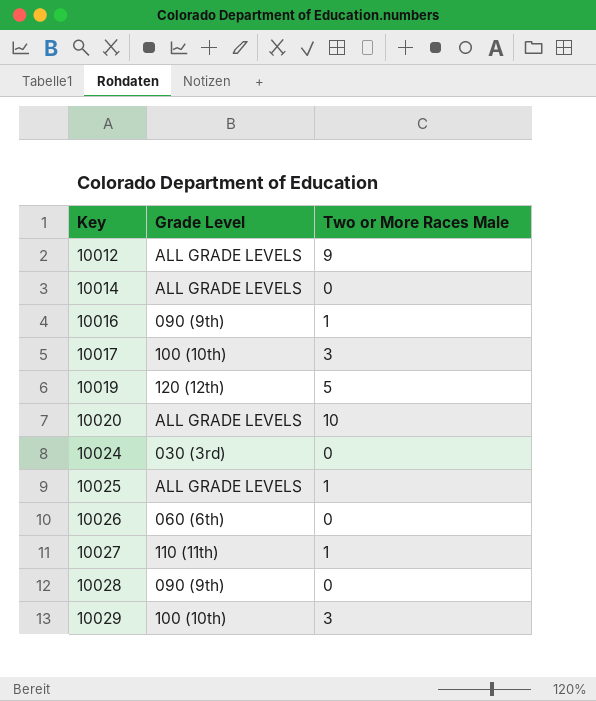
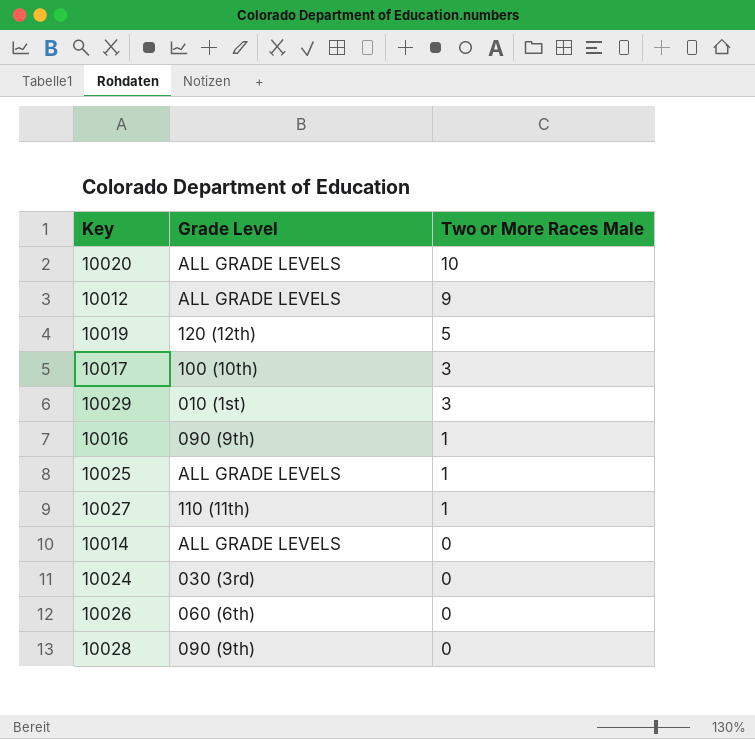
row order: Key ascending -> Two or More Races Male descending
10029 | Grade Level: 100 (10th) -> 010 (1st)

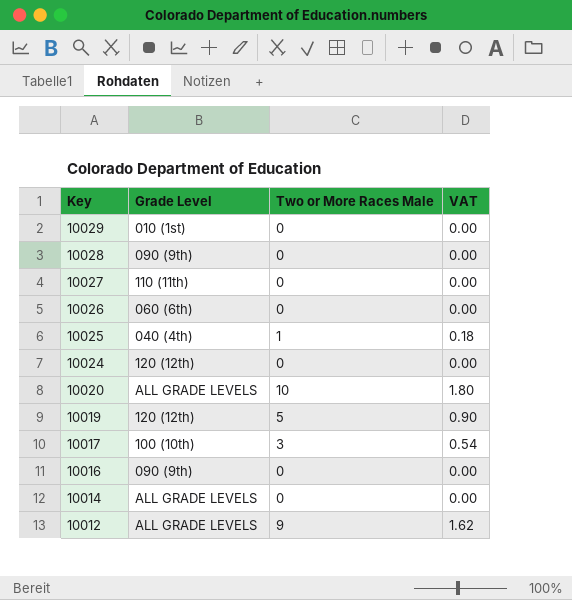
row order: Two or More Races Male descending -> Key descending
column VAT | formula: none -> [Two or More Races Male] * 0.18
10029 | Two or More Races Male: 3 -> 0
10027 | Two or More Races Male: 1 -> 0
10025 | Grade Level: ALL GRADE LEVELS -> 040 (4th)
10024 | Grade Level: 030 (3rd) -> 120 (12th)
10016 | Two or More Races Male: 1 -> 0

